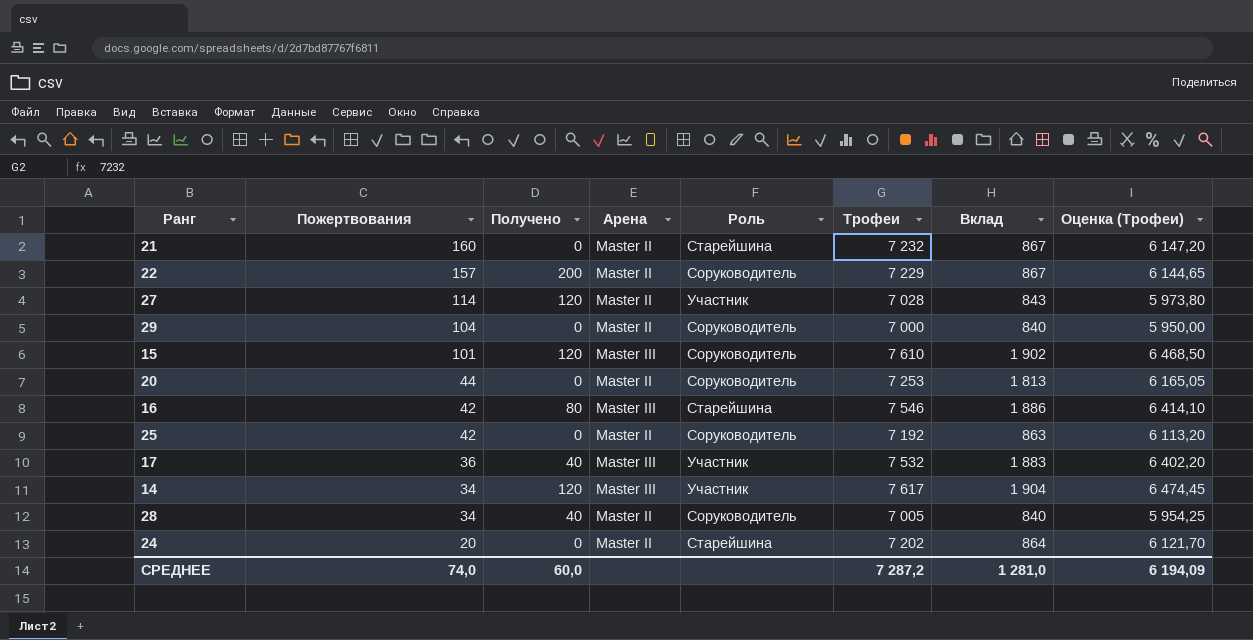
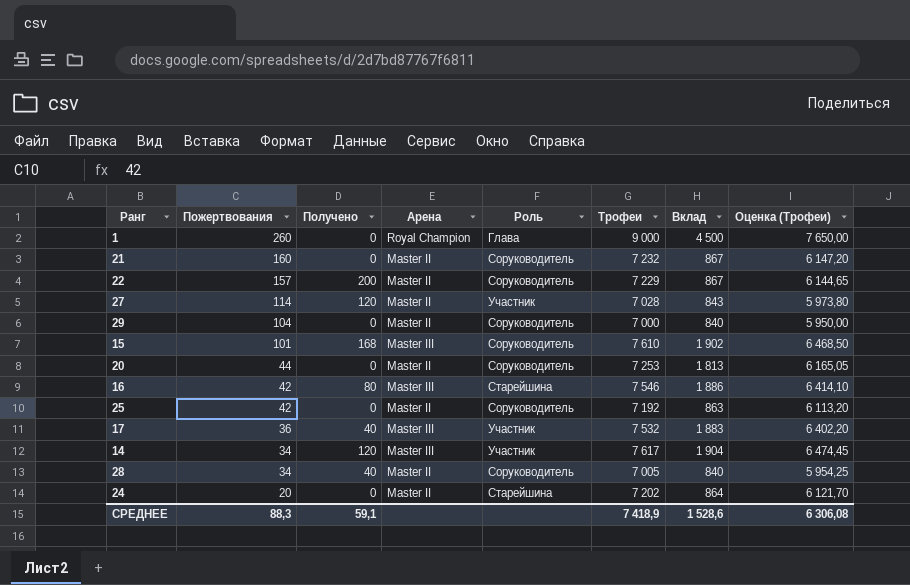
row 1: none -> 260 | 0 | Royal Champion | Глава | 9 000 | 4 500 | 7 650,00
21 | Роль: Старейшина -> Соруководитель
15 | Получено: 120 -> 168
СРЕДНЕЕ | Пожертвования: 74,0 -> 88,3
СРЕДНЕЕ | Получено: 60,0 -> 59,1
СРЕДНЕЕ | Трофеи: 7 287,2 -> 7 418,9
СРЕДНЕЕ | Вклад: 1 281,0 -> 1 528,6
СРЕДНЕЕ | Оценка (Трофеи): 6 194,09 -> 6 306,08

